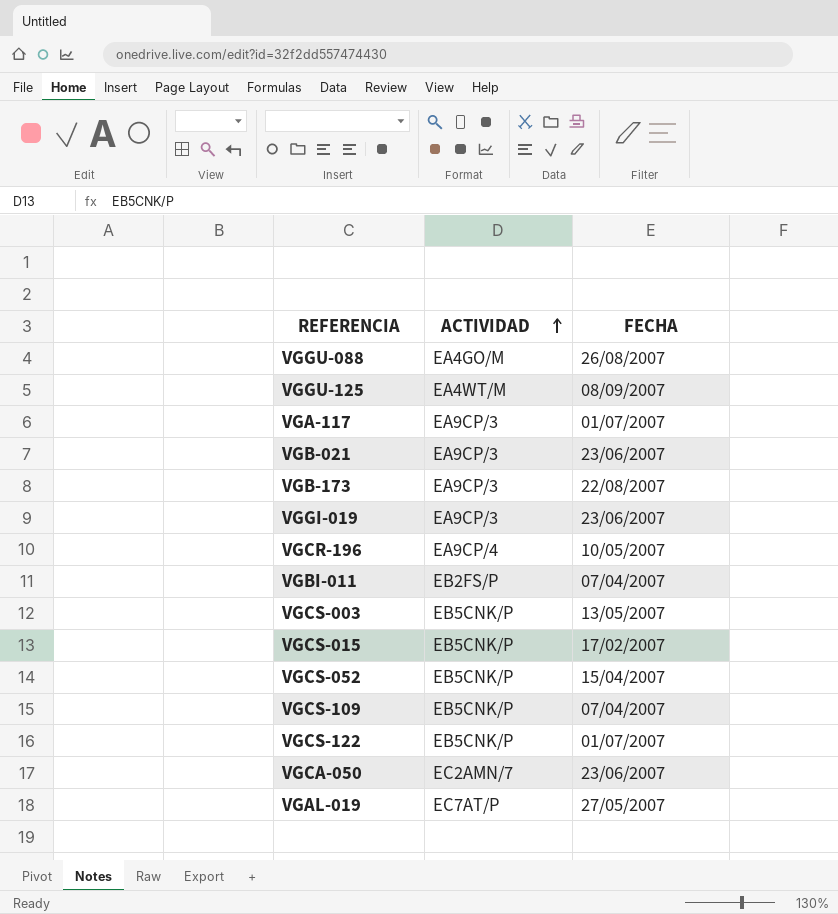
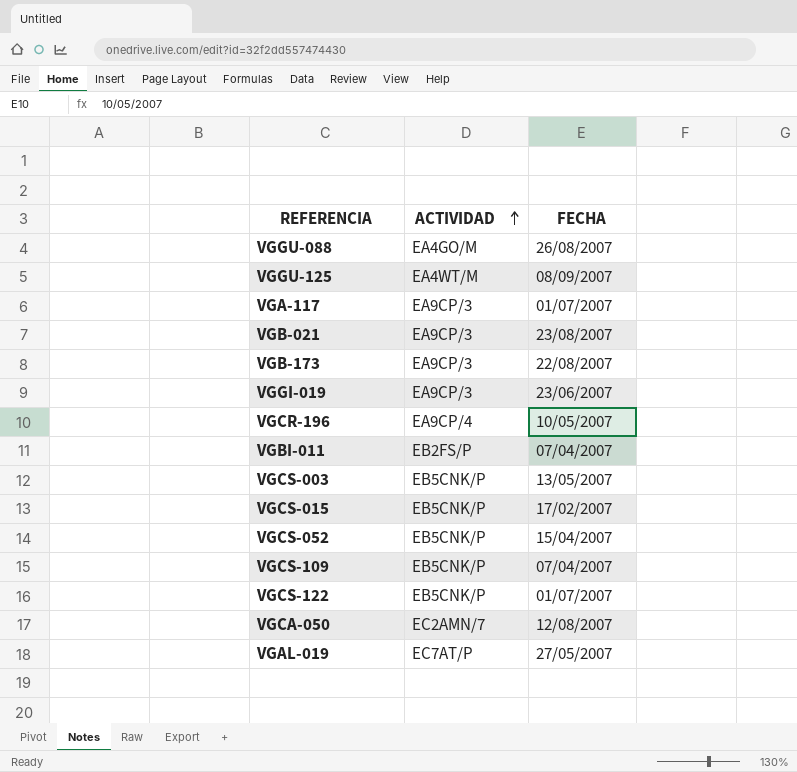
VGB-021 | FECHA: 23/06/2007 -> 23/08/2007
VGCA-050 | FECHA: 23/06/2007 -> 12/08/2007

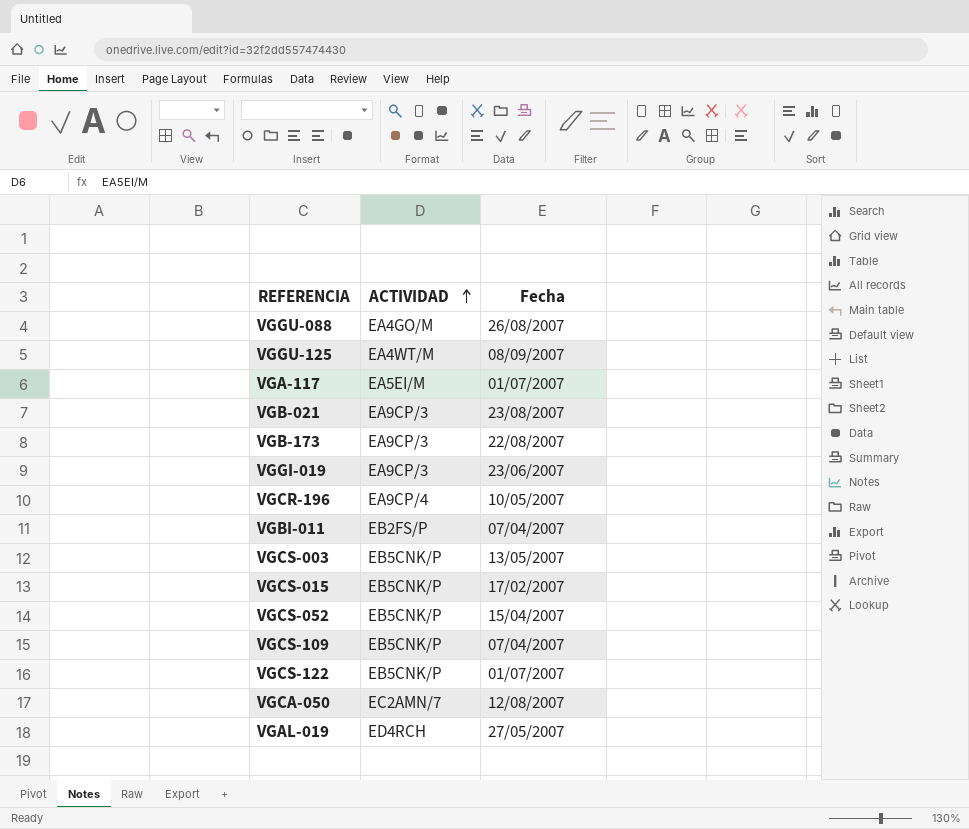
column name: FECHA -> Fecha
VGA-117 | ACTIVIDAD: EA9CP/3 -> EA5EI/M
VGAL-019 | ACTIVIDAD: EC7AT/P -> ED4RCH

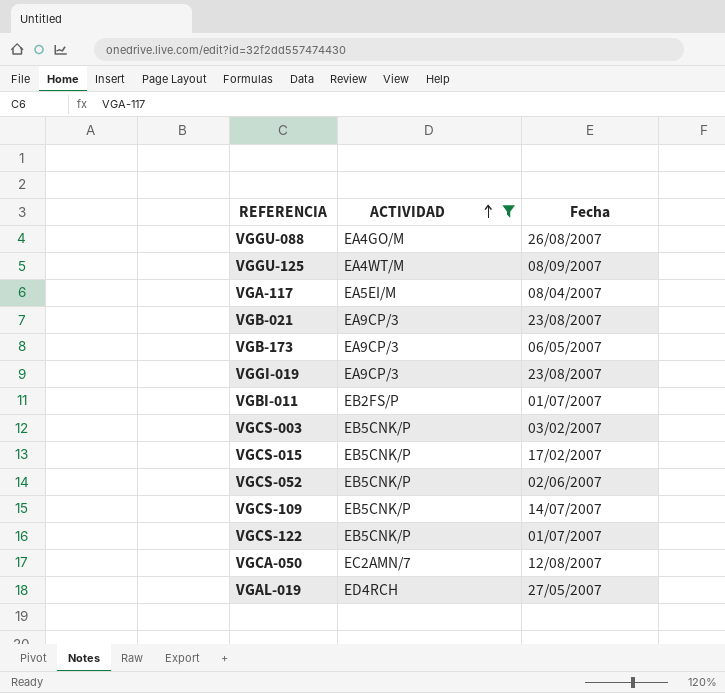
filter: none -> ACTIVIDAD != EA9CP/4
VGA-117 | Fecha: 01/07/2007 -> 08/04/2007
VGB-173 | Fecha: 22/08/2007 -> 06/05/2007
VGGI-019 | Fecha: 23/06/2007 -> 23/08/2007
VGBI-011 | Fecha: 07/04/2007 -> 01/07/2007
VGCS-003 | Fecha: 13/05/2007 -> 03/02/2007
VGCS-052 | Fecha: 15/04/2007 -> 02/06/2007
VGCS-109 | Fecha: 07/04/2007 -> 14/07/2007

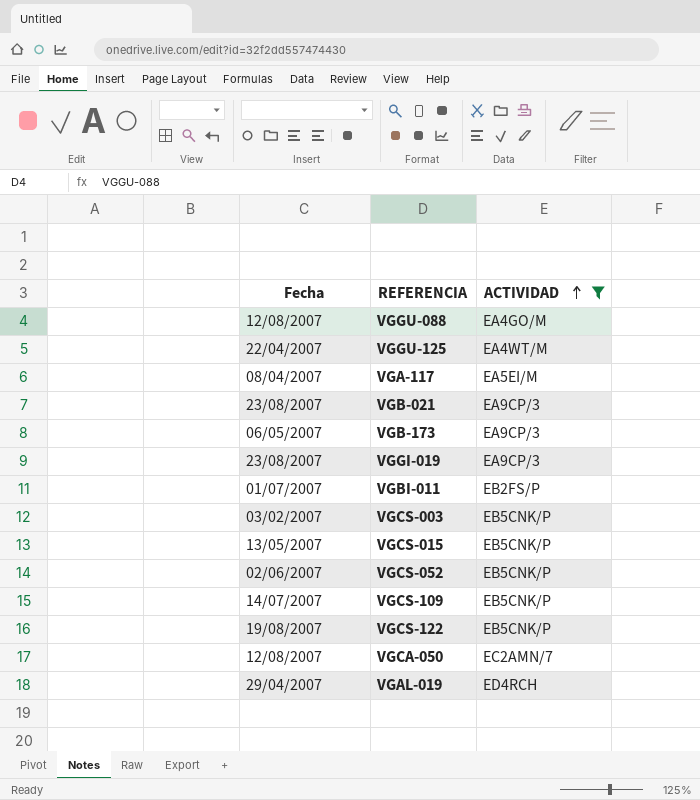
column Fecha | position: 3 -> 1
VGGU-088 | Fecha: 26/08/2007 -> 12/08/2007
VGGU-125 | Fecha: 08/09/2007 -> 22/04/2007
VGCS-015 | Fecha: 17/02/2007 -> 13/05/2007
VGCS-122 | Fecha: 01/07/2007 -> 19/08/2007
VGAL-019 | Fecha: 27/05/2007 -> 29/04/2007

